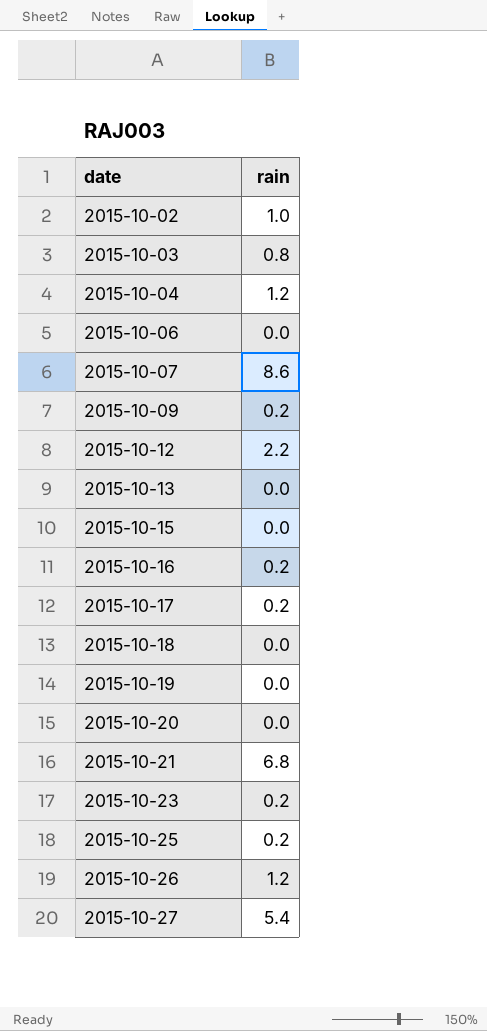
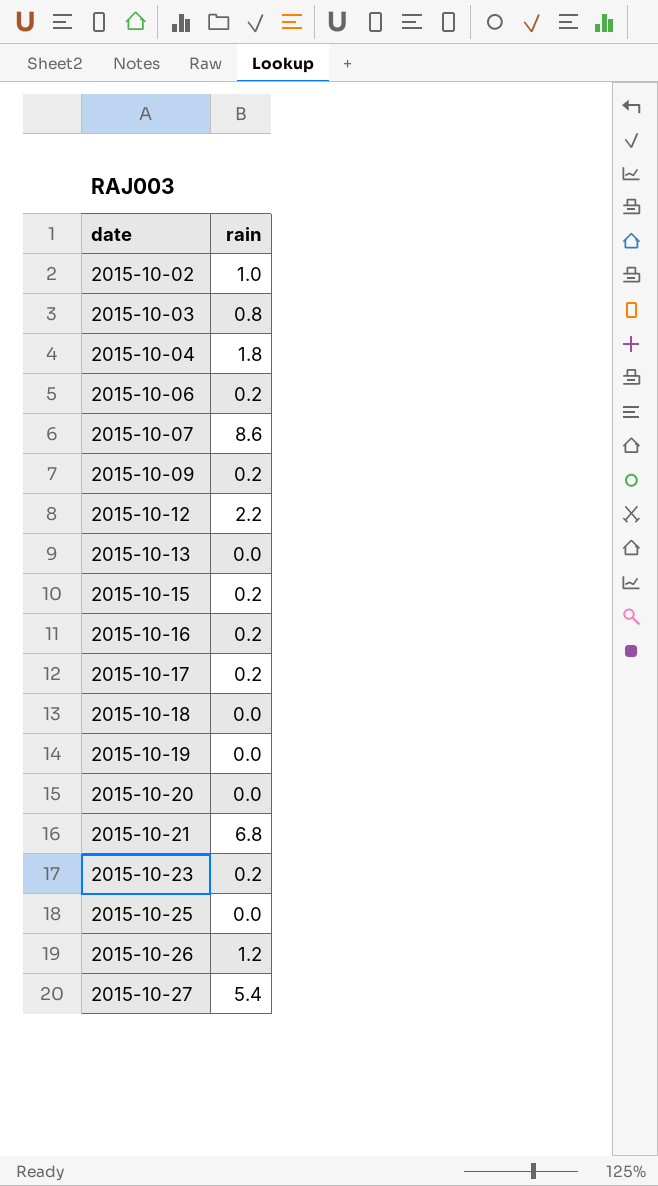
2015-10-04 | rain: 1.2 -> 1.8
2015-10-06 | rain: 0.0 -> 0.2
2015-10-15 | rain: 0.0 -> 0.2
2015-10-25 | rain: 0.2 -> 0.0

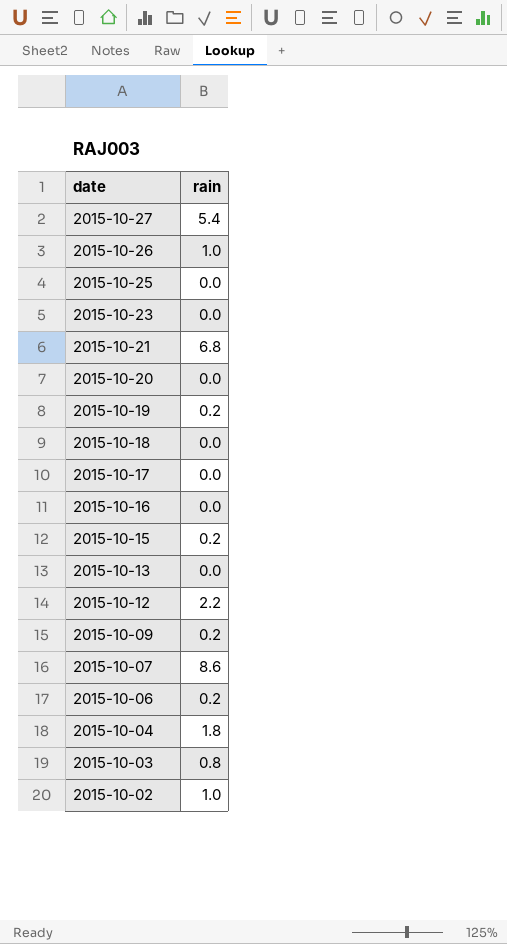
row order: date ascending -> date descending
2015-10-26 | rain: 1.2 -> 1.0
2015-10-23 | rain: 0.2 -> 0.0
2015-10-19 | rain: 0.0 -> 0.2
2015-10-17 | rain: 0.2 -> 0.0
2015-10-16 | rain: 0.2 -> 0.0

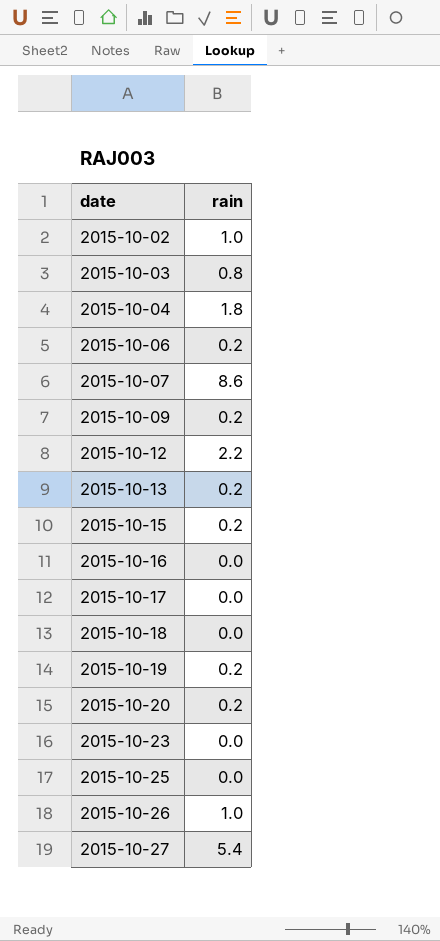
row order: date descending -> date ascending
row 2015-10-21: 6.8 -> none
2015-10-13 | rain: 0.0 -> 0.2
2015-10-20 | rain: 0.0 -> 0.2

